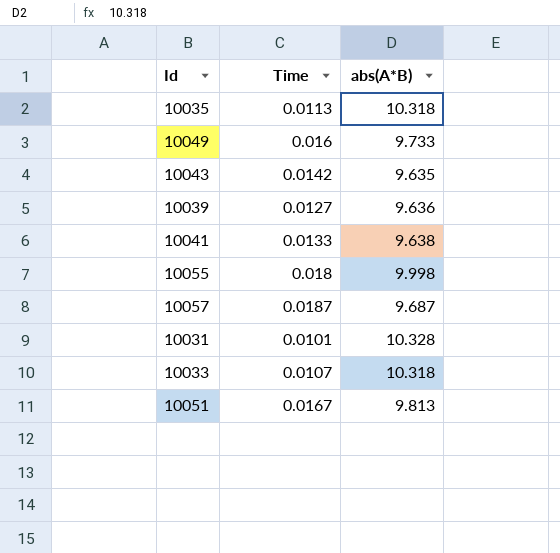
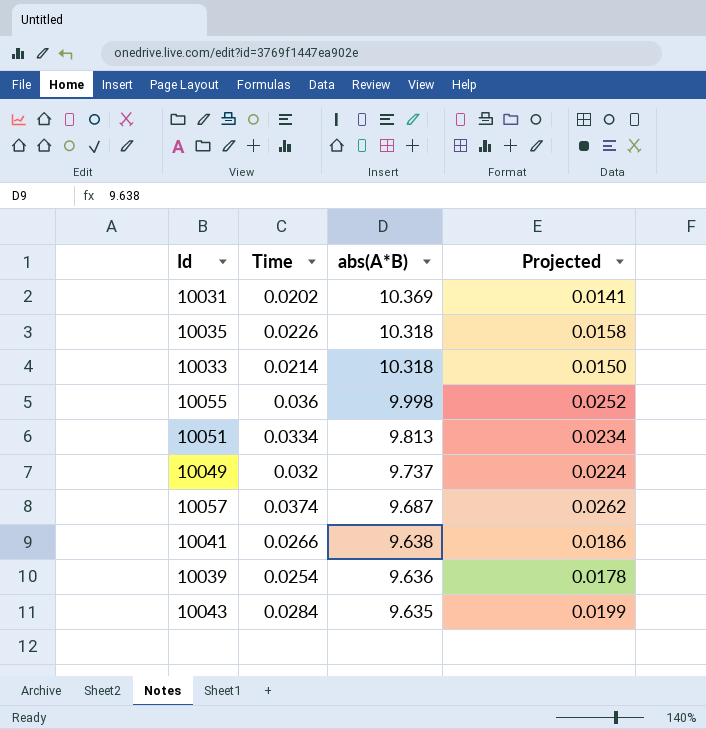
row order: none -> abs(A*B) descending
column Projected | formula: none -> [Time] * 0.7
10031 | Time: 0.0101 -> 0.0202
10031 | abs(A*B): 10.328 -> 10.369
10035 | Time: 0.0113 -> 0.0226
10033 | Time: 0.0107 -> 0.0214
10055 | Time: 0.018 -> 0.036
10051 | Time: 0.0167 -> 0.0334
10049 | Time: 0.016 -> 0.032
10049 | abs(A*B): 9.733 -> 9.737
10057 | Time: 0.0187 -> 0.0374
10041 | Time: 0.0133 -> 0.0266
10039 | Time: 0.0127 -> 0.0254
10043 | Time: 0.0142 -> 0.0284

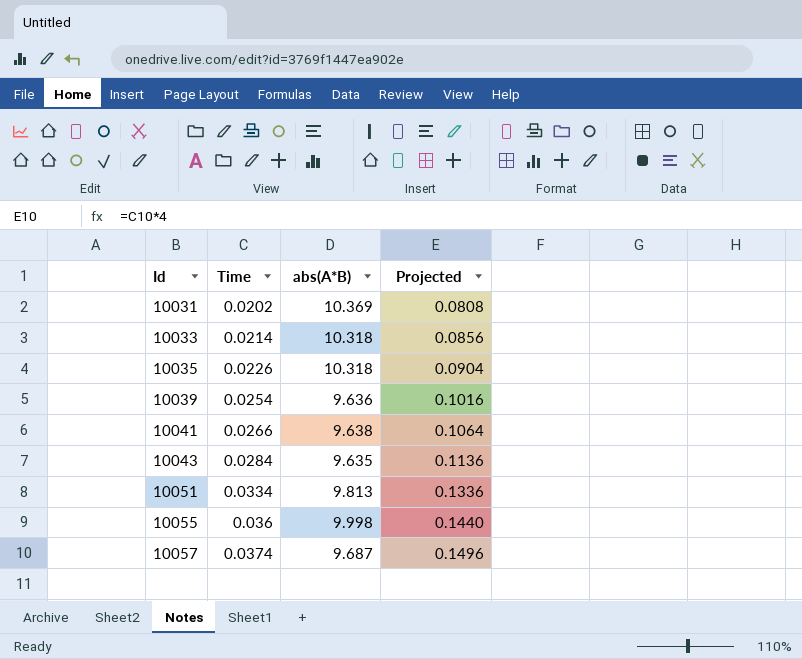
row order: abs(A*B) descending -> Id ascending
column Projected | formula: [Time] * 0.7 -> [Time] * 4
row 10049: 0.032 | 9.737 | 0.0224 -> none

